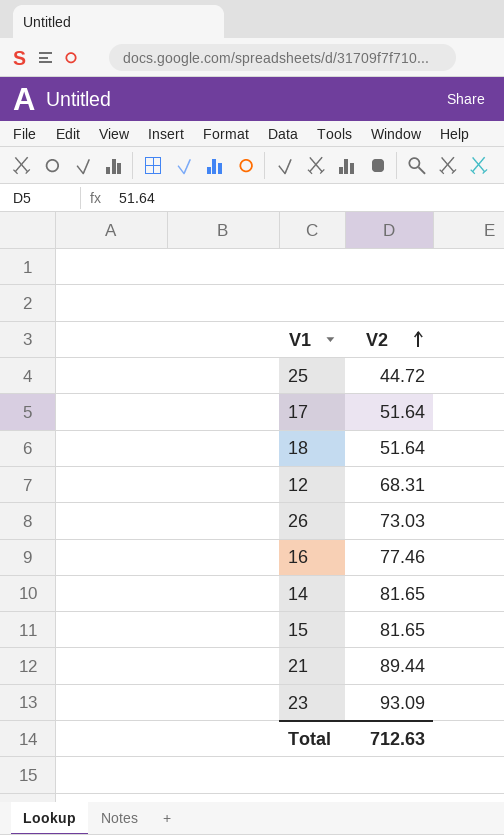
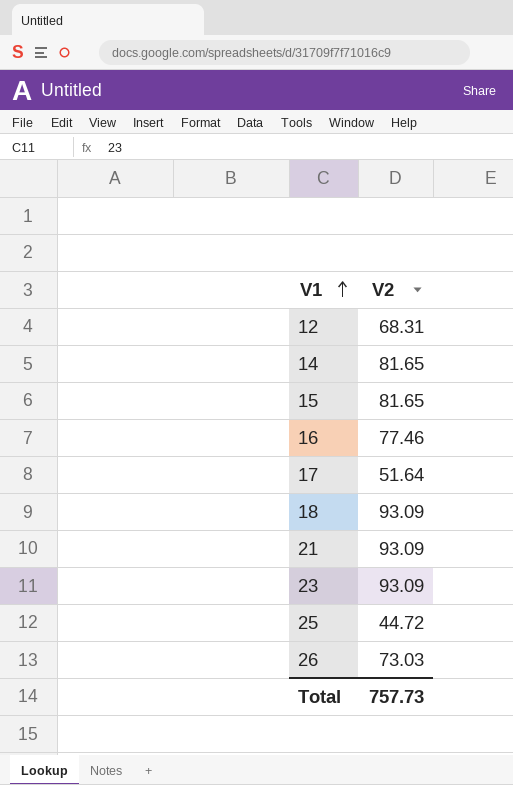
row order: V2 ascending -> V1 ascending
18 | V2: 51.64 -> 93.09
21 | V2: 89.44 -> 93.09
Total | V2: 712.63 -> 757.73

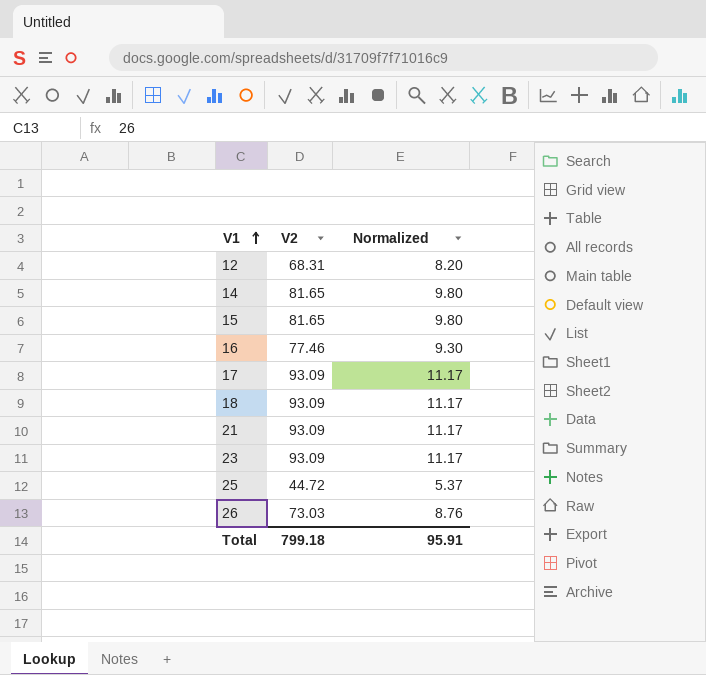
column Normalized | formula: none -> [V2] * 0.12
17 | V2: 51.64 -> 93.09
Total | V2: 757.73 -> 799.18

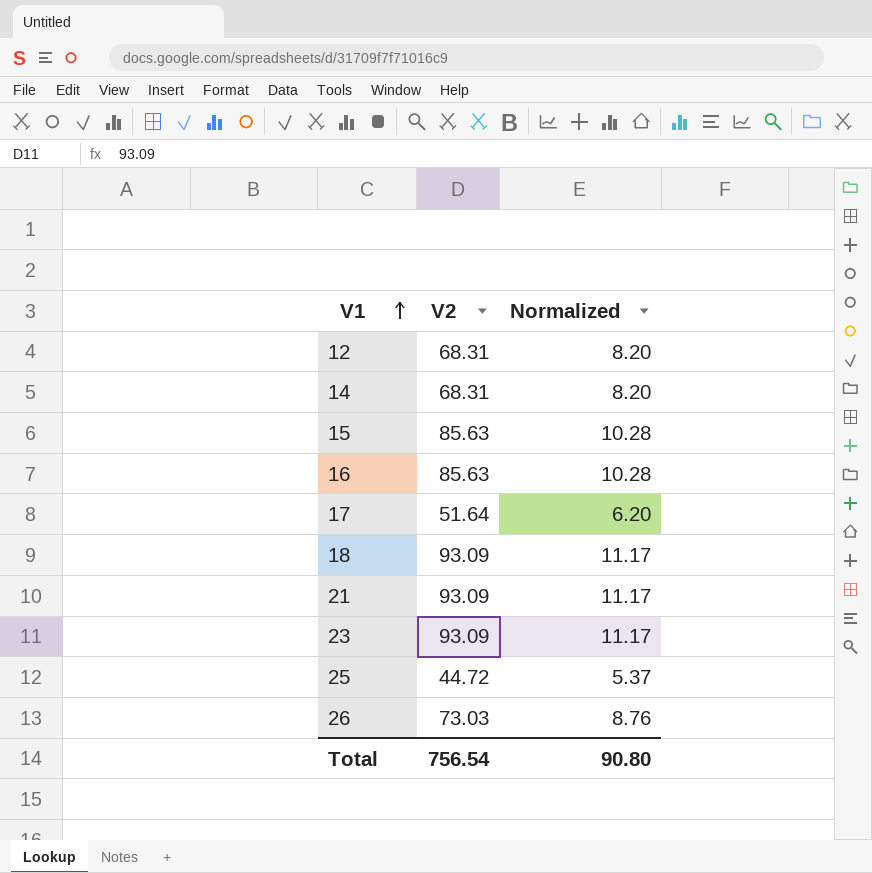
14 | V2: 81.65 -> 68.31
14 | Normalized: 9.80 -> 8.20
15 | V2: 81.65 -> 85.63
15 | Normalized: 9.80 -> 10.28
16 | V2: 77.46 -> 85.63
16 | Normalized: 9.30 -> 10.28
17 | V2: 93.09 -> 51.64
17 | Normalized: 11.17 -> 6.20
Total | V2: 799.18 -> 756.54
Total | Normalized: 95.91 -> 90.80

